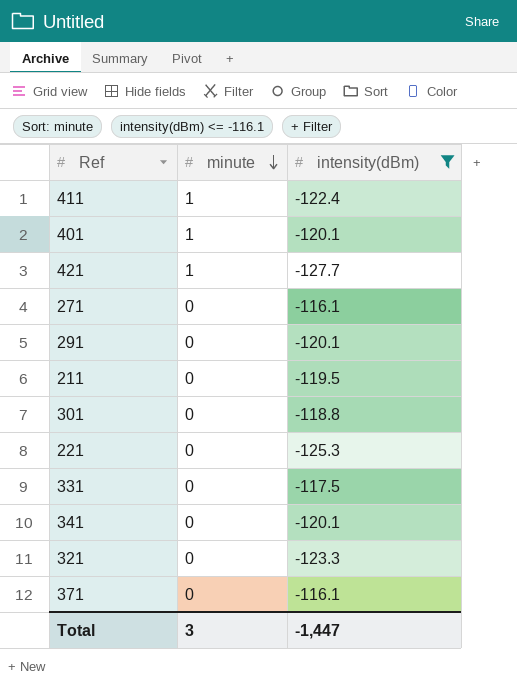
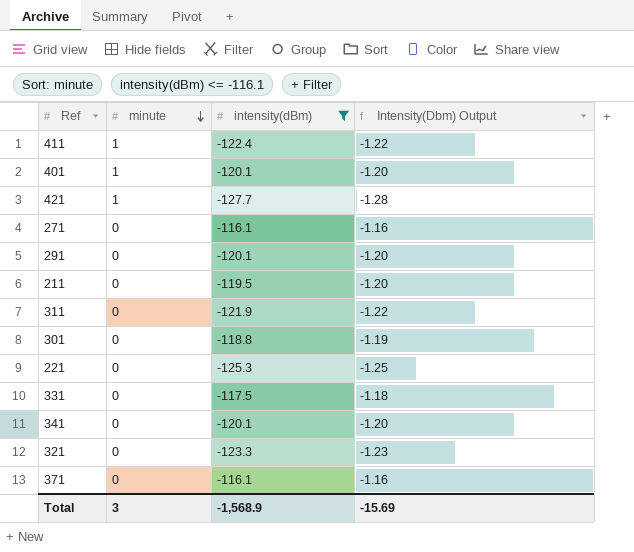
column Intensity(Dbm) Output | formula: none -> [intensity(dBm)] * 0.01
row 311: none -> 0 | -121.9 | -1.22
Total | intensity(dBm): -1,447 -> -1,568.9

